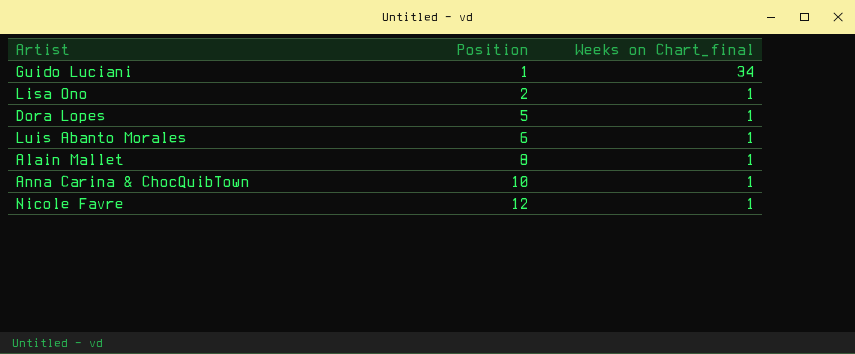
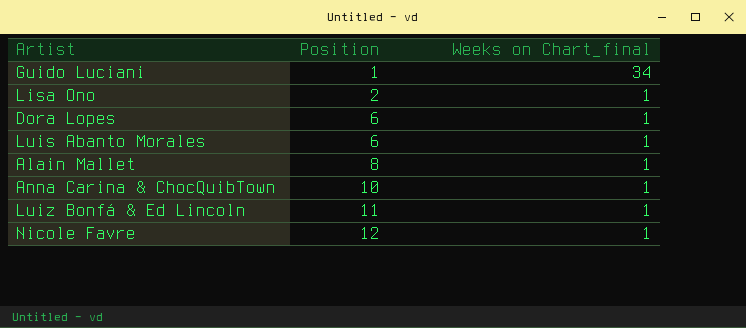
Dora Lopes | Position: 5 -> 6
row Luiz Bonfá & Ed Lincoln: none -> 11 | 1

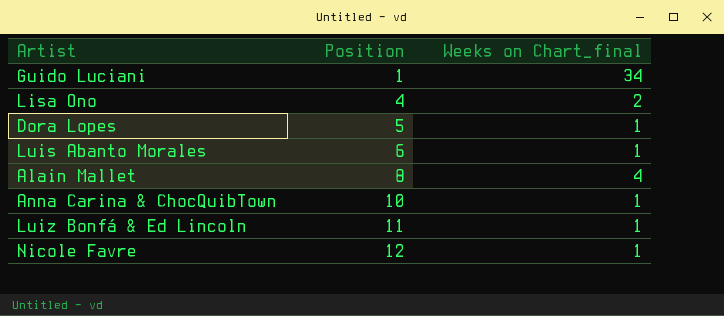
Lisa Ono | Position: 2 -> 4
Lisa Ono | Weeks on Chart_final: 1 -> 2
Dora Lopes | Position: 6 -> 5
Alain Mallet | Weeks on Chart_final: 1 -> 4

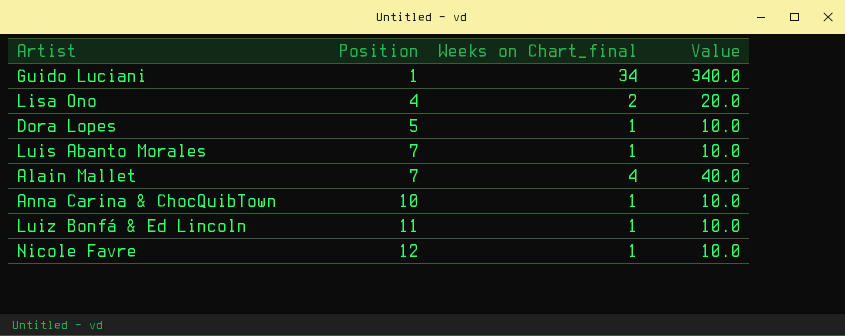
column Value | formula: none -> [Weeks on Chart_final] * 10
Luis Abanto Morales | Position: 6 -> 7
Alain Mallet | Position: 8 -> 7

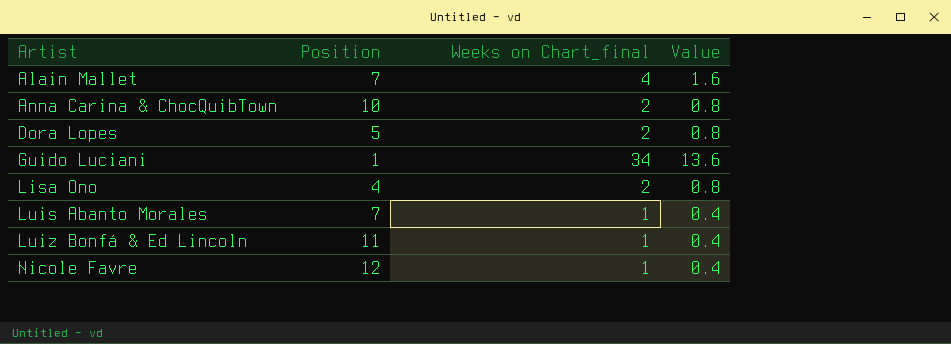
row order: Position ascending -> Artist ascending
column Value | formula: [Weeks on Chart_final] * 10 -> [Weeks on Chart_final] * 0.4
Anna Carina & ChocQuibTown | Weeks on Chart_final: 1 -> 2
Dora Lopes | Weeks on Chart_final: 1 -> 2

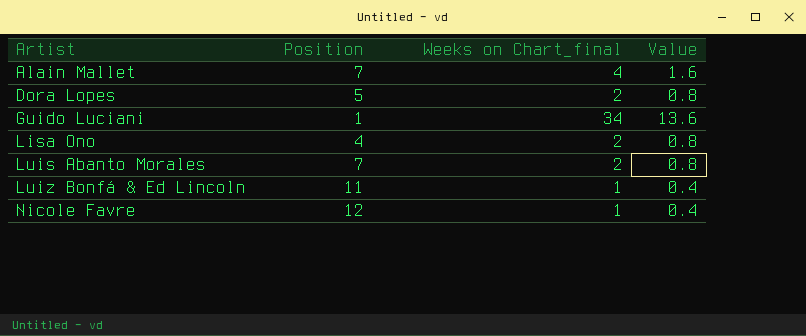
row Anna Carina & ChocQuibTown: 10 | 2 | 0.8 -> none
Luis Abanto Morales | Weeks on Chart_final: 1 -> 2
Luis Abanto Morales | Value: 0.4 -> 0.8

